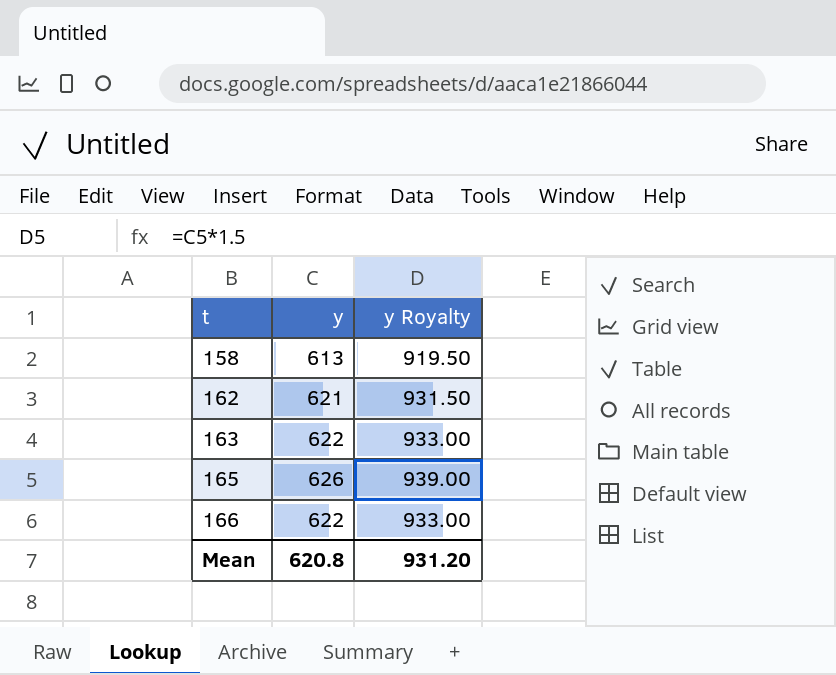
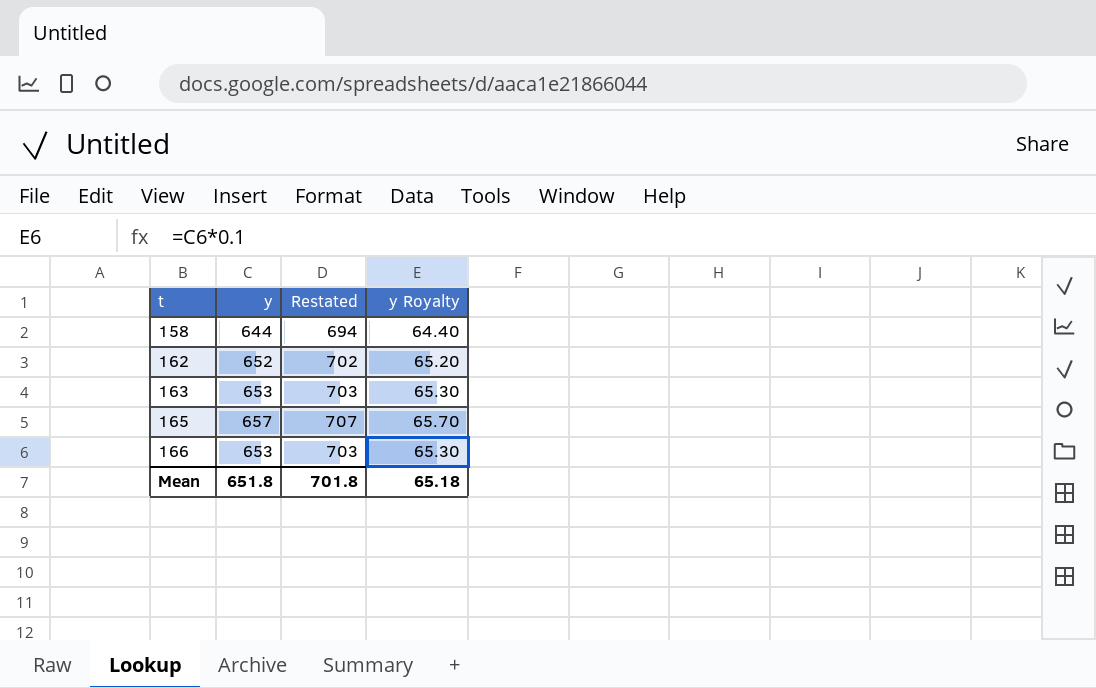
column Restated | formula: none -> [y] + 50
column y Royalty | formula: [y] * 1.5 -> [y] * 0.1
158 | y: 613 -> 644
162 | y: 621 -> 652
163 | y: 622 -> 653
165 | y: 626 -> 657
166 | y: 622 -> 653
Mean | y: 620.8 -> 651.8
Mean | y Royalty: 931.20 -> 65.18

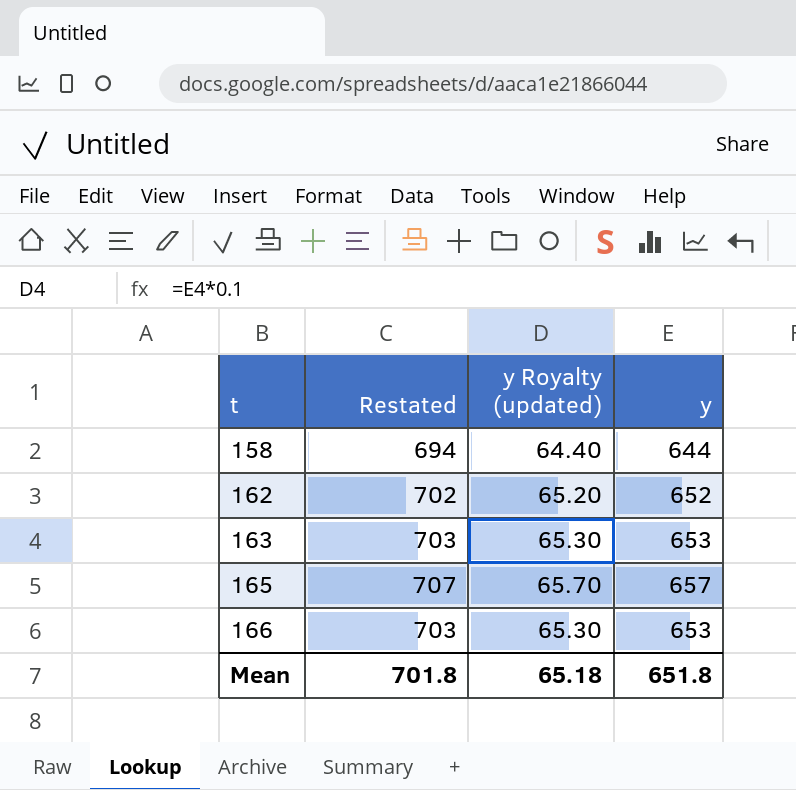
column name: y Royalty -> y Royalty (updated)
column y | position: 2 -> 4

